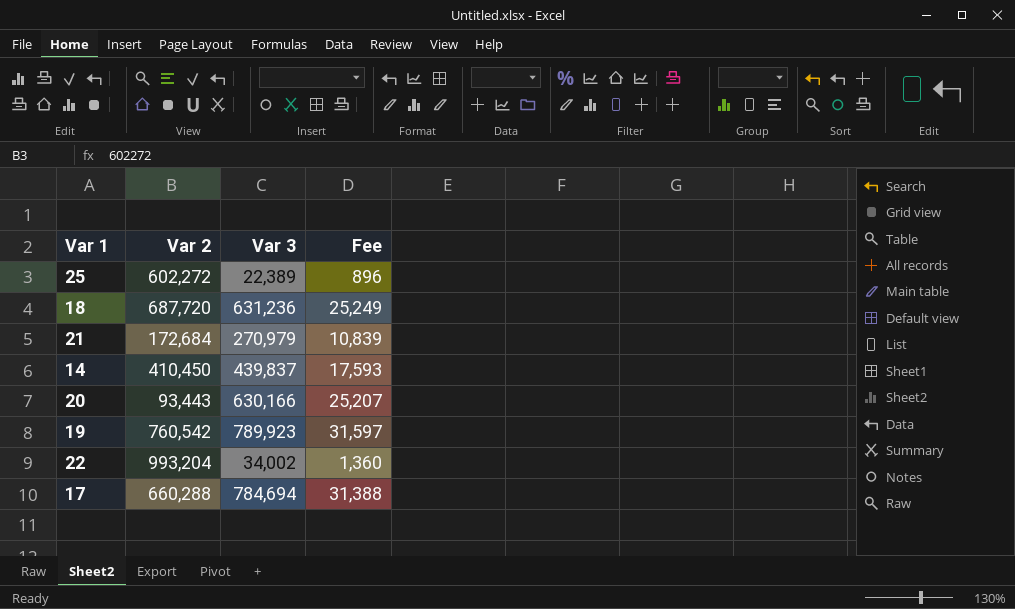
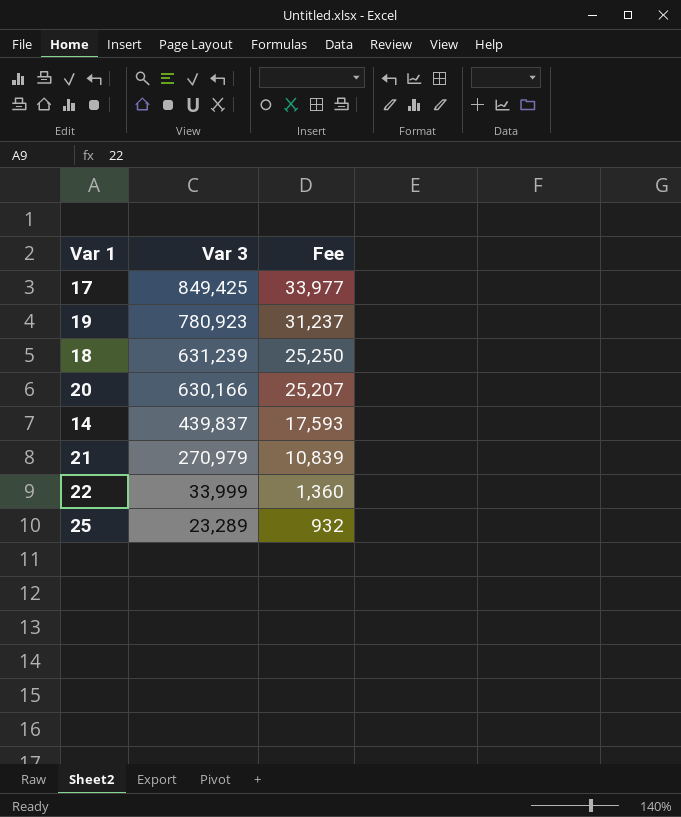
row order: none -> Var 3 descending
column Var 2 | position: 2 -> none
17 | Var 3: 784,694 -> 849,425
17 | Fee: 31,388 -> 33,977
19 | Var 3: 789,923 -> 780,923
19 | Fee: 31,597 -> 31,237
18 | Var 3: 631,236 -> 631,239
18 | Fee: 25,249 -> 25,250
22 | Var 3: 34,002 -> 33,999
25 | Var 3: 22,389 -> 23,289
25 | Fee: 896 -> 932

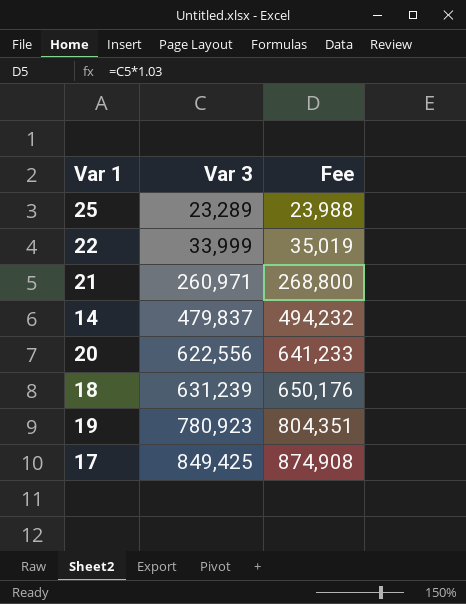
row order: Var 3 descending -> Var 3 ascending
column Fee | formula: [Var 3] * 0.04 -> [Var 3] * 1.03
21 | Var 3: 270,979 -> 260,971
14 | Var 3: 439,837 -> 479,837
20 | Var 3: 630,166 -> 622,556

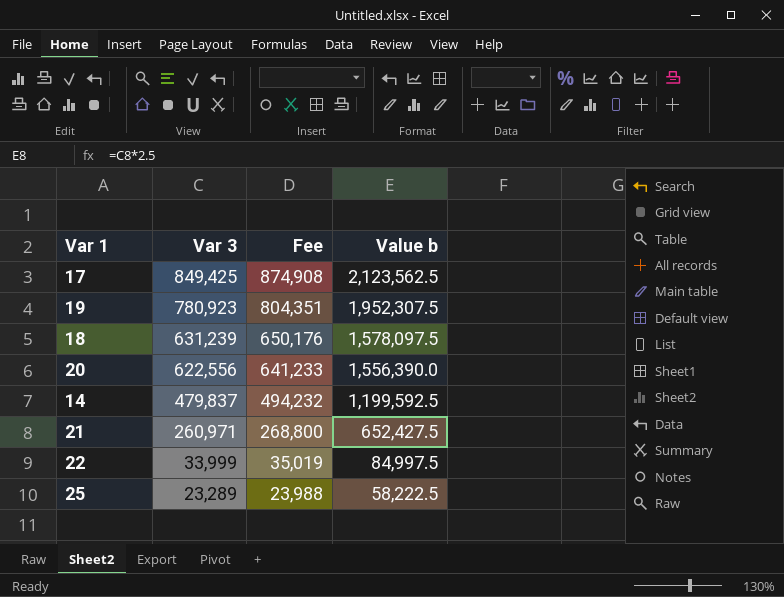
row order: Var 3 ascending -> Var 3 descending
column Value b | formula: none -> [Var 3] * 2.5

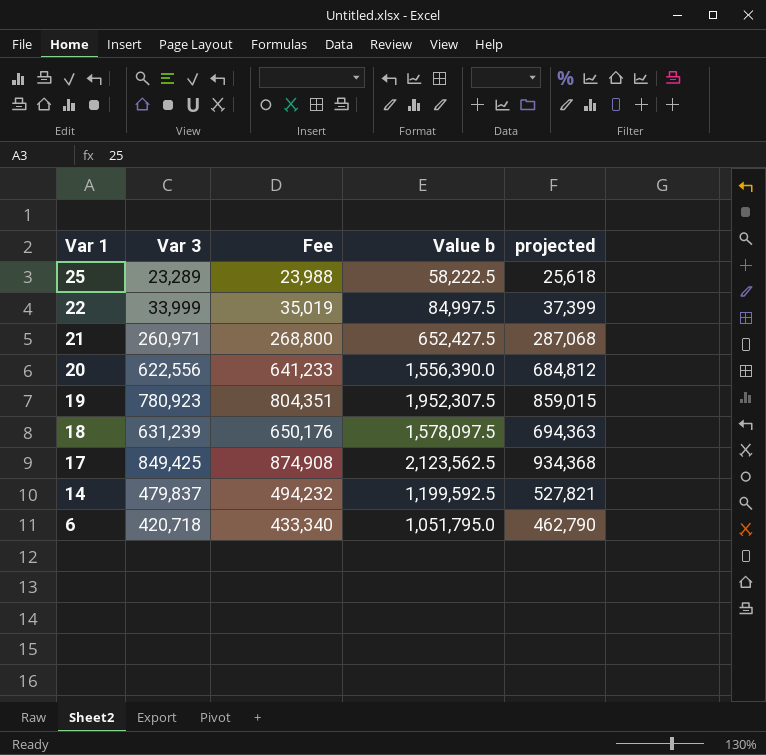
row order: Var 3 descending -> Var 1 descending
column projected | formula: none -> [Var 3] * 1.1
row 6: none -> 420,718 | 433,340 | 1,051,795.0 | 462,790

